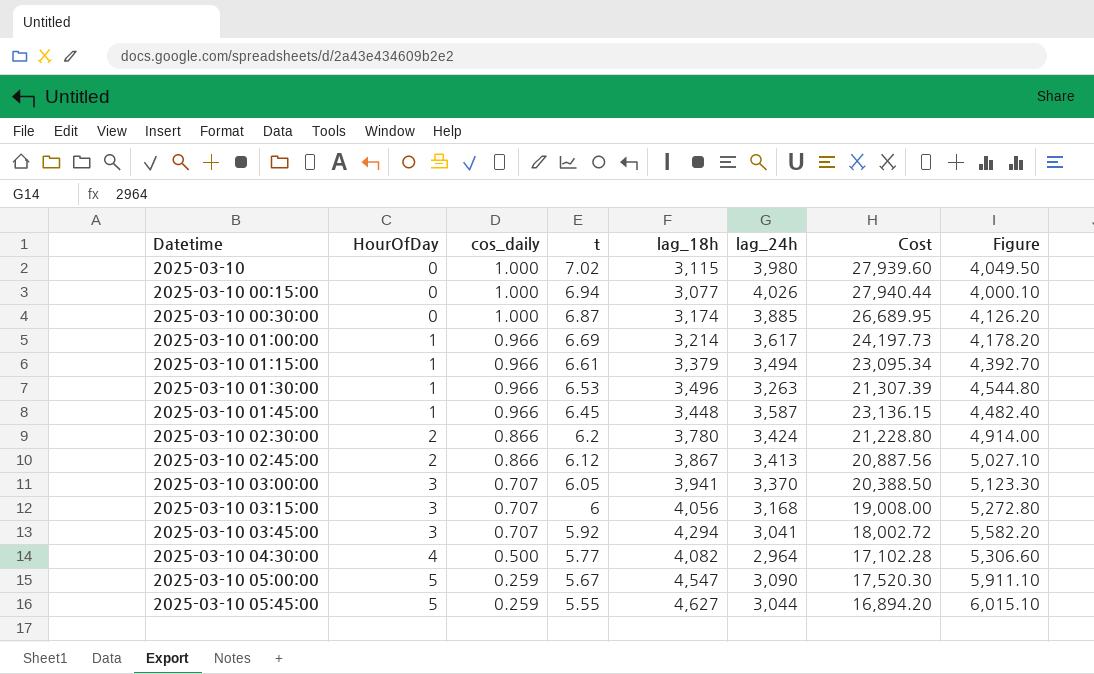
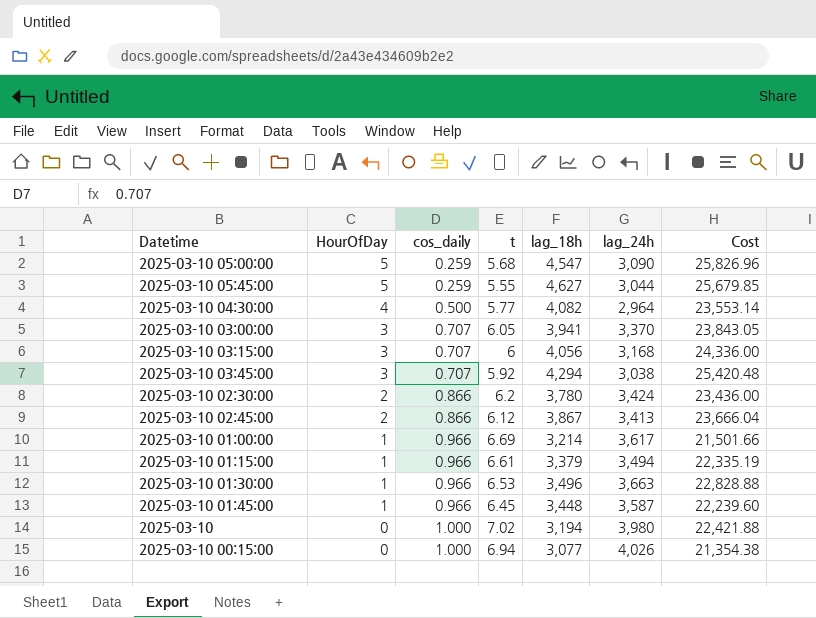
row order: Datetime ascending -> HourOfDay descending
column Figure | formula: [lag_18h] * 1.3 -> none
column Cost | formula: [t] * [lag_24h] -> [t] * [lag_18h]
row 2025-03-10 00:30:00: 0 | 1.000 | 6.87 | 3,174 | 3,885 | 26,689.95 | 4,126.20 -> none
2025-03-10 05:00:00 | t: 5.67 -> 5.68
2025-03-10 03:45:00 | lag_24h: 3,041 -> 3,038
2025-03-10 01:30:00 | lag_24h: 3,263 -> 3,663
2025-03-10 | lag_18h: 3,115 -> 3,194

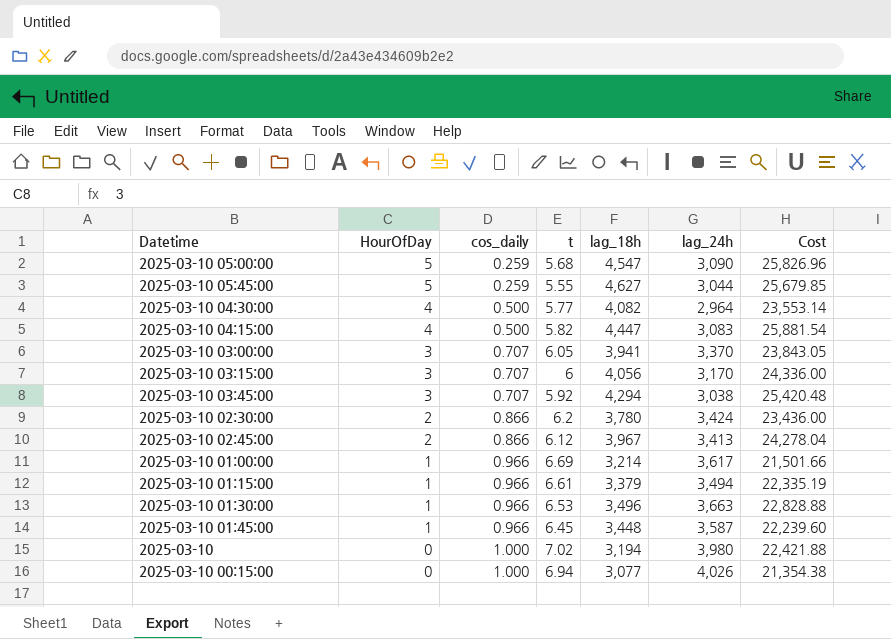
row 2025-03-10 04:15:00: none -> 4 | 0.500 | 5.82 | 4,447 | 3,083 | 25,881.54
2025-03-10 03:15:00 | lag_24h: 3,168 -> 3,170
2025-03-10 02:45:00 | lag_18h: 3,867 -> 3,967
2025-03-10 02:45:00 | Cost: 23,666.04 -> 24,278.04

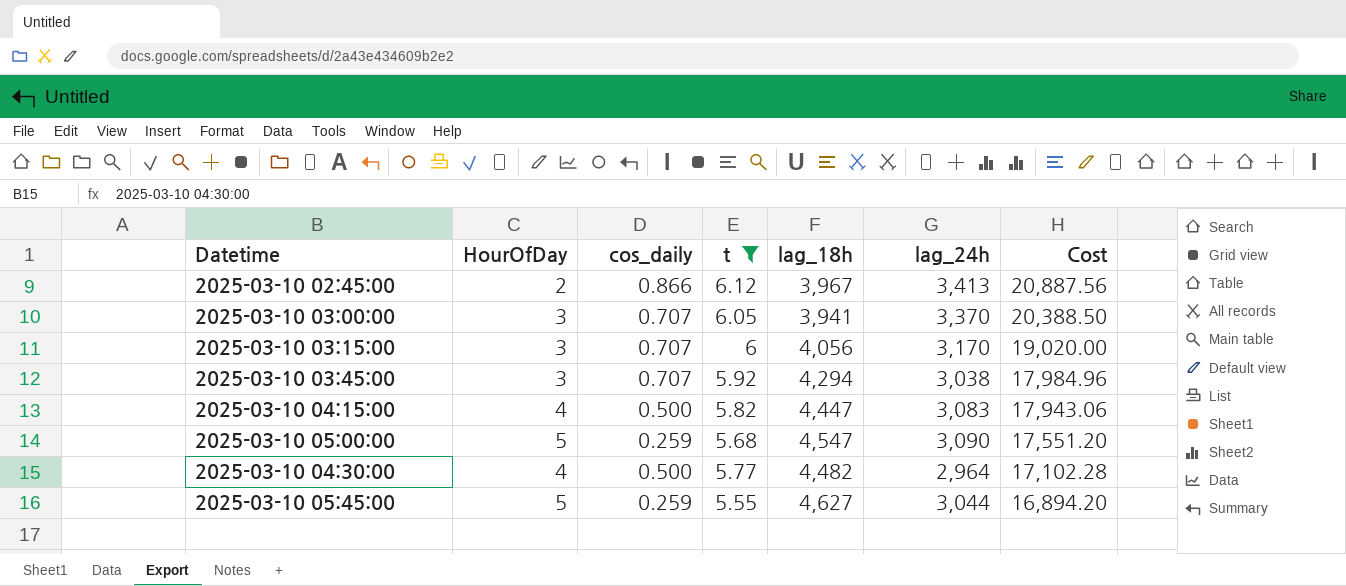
filter: none -> t <= 6.12
row order: HourOfDay descending -> Cost descending
column Cost | formula: [t] * [lag_18h] -> [t] * [lag_24h]
2025-03-10 04:30:00 | lag_18h: 4,082 -> 4,482

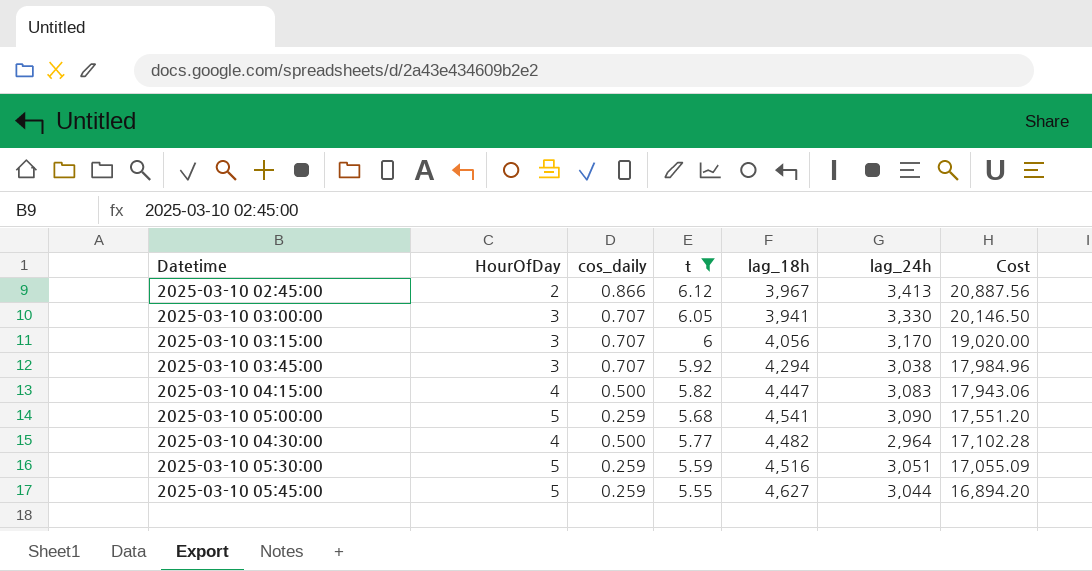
2025-03-10 03:00:00 | lag_24h: 3,370 -> 3,330
2025-03-10 03:00:00 | Cost: 20,388.50 -> 20,146.50
2025-03-10 05:00:00 | lag_18h: 4,547 -> 4,541
row 2025-03-10 05:30:00: none -> 5 | 0.259 | 5.59 | 4,516 | 3,051 | 17,055.09

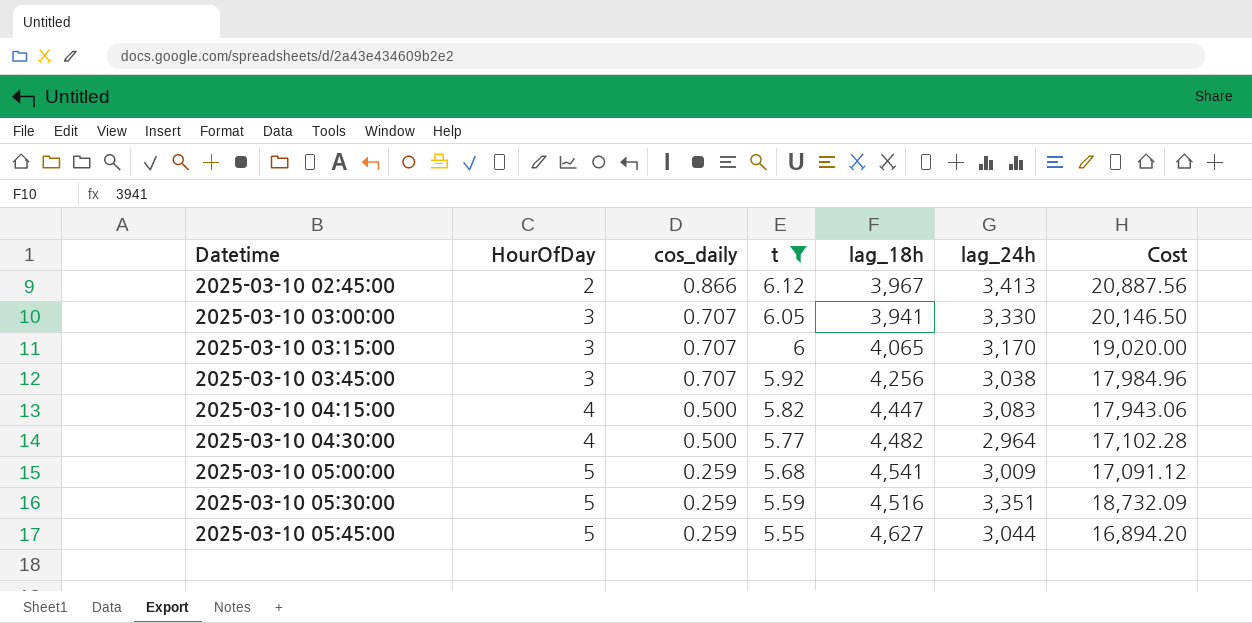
row order: Cost descending -> Datetime ascending
2025-03-10 03:15:00 | lag_18h: 4,056 -> 4,065
2025-03-10 03:45:00 | lag_18h: 4,294 -> 4,256
2025-03-10 05:00:00 | lag_24h: 3,090 -> 3,009
2025-03-10 05:00:00 | Cost: 17,551.20 -> 17,091.12
2025-03-10 05:30:00 | lag_24h: 3,051 -> 3,351
2025-03-10 05:30:00 | Cost: 17,055.09 -> 18,732.09

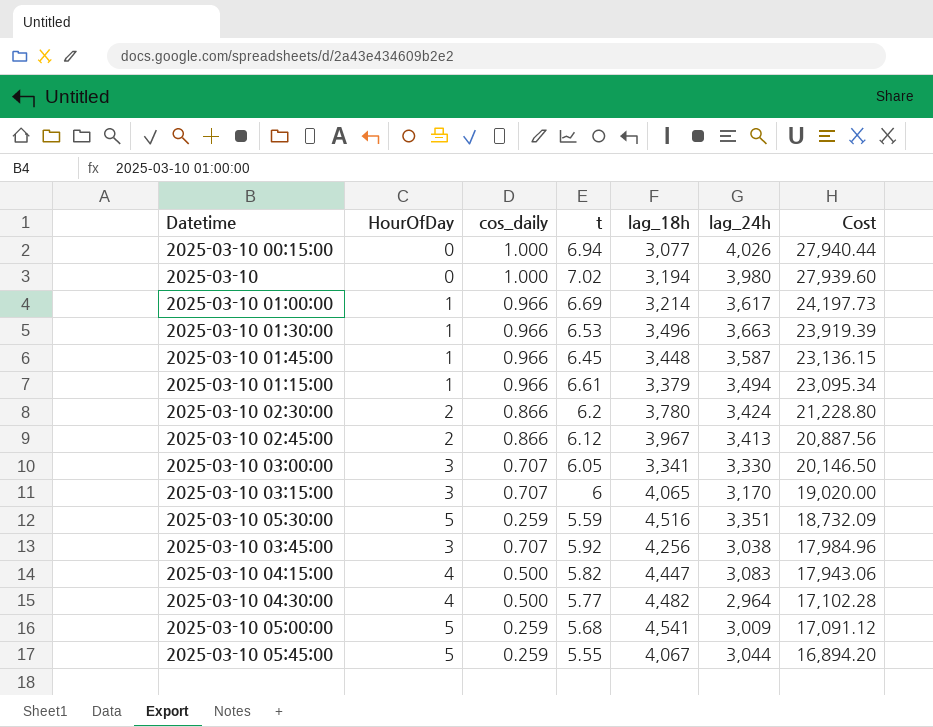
filter: t <= 6.12 -> none
row order: Datetime ascending -> Cost descending
2025-03-10 03:00:00 | lag_18h: 3,941 -> 3,341
2025-03-10 05:45:00 | lag_18h: 4,627 -> 4,067

